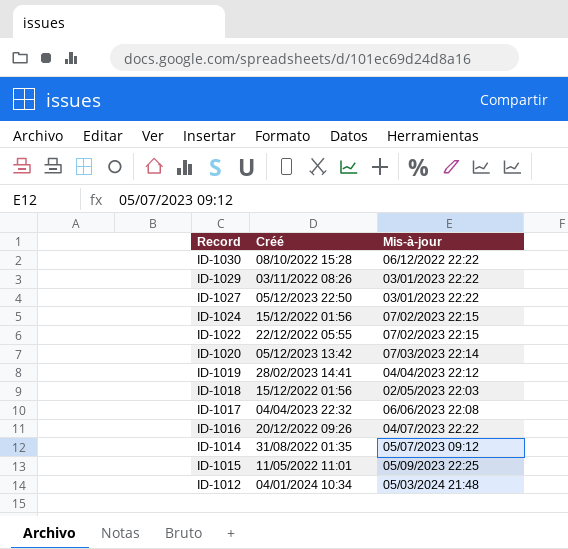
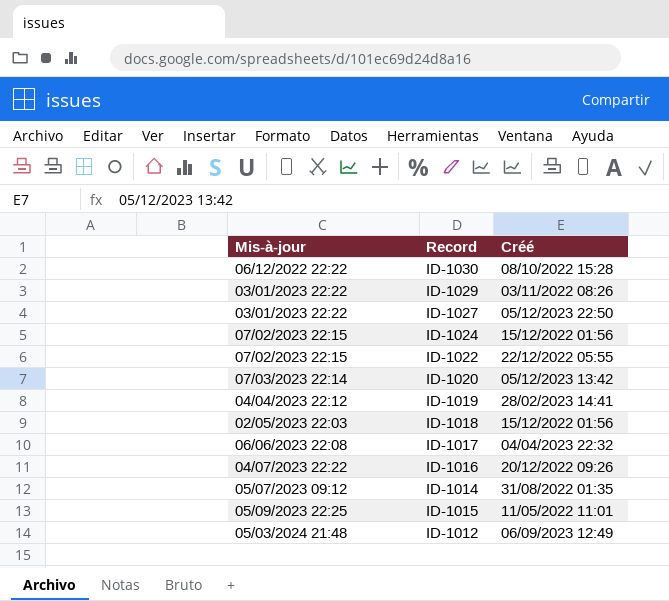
column Mis-à-jour | position: 3 -> 1
ID-1012 | Créé: 04/01/2024 10:34 -> 06/09/2023 12:49

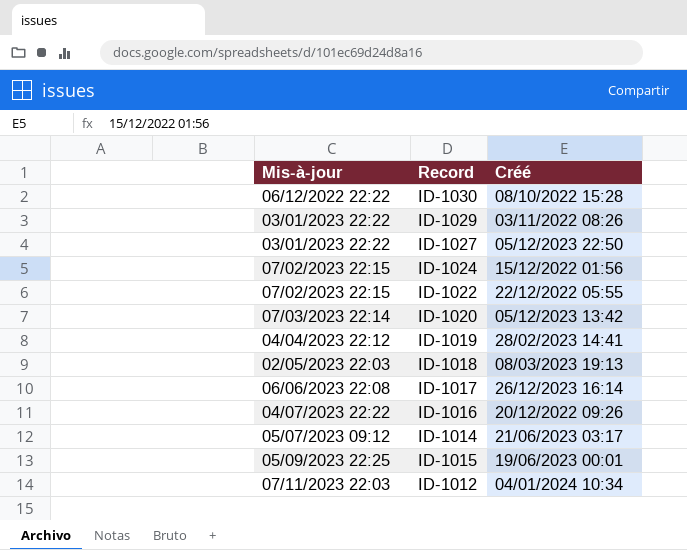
ID-1018 | Créé: 15/12/2022 01:56 -> 08/03/2023 19:13
ID-1017 | Créé: 04/04/2023 22:32 -> 26/12/2023 16:14
ID-1014 | Créé: 31/08/2022 01:35 -> 21/06/2023 03:17
ID-1015 | Créé: 11/05/2022 11:01 -> 19/06/2023 00:01
ID-1012 | Mis-à-jour: 05/03/2024 21:48 -> 07/11/2023 22:03
ID-1012 | Créé: 06/09/2023 12:49 -> 04/01/2024 10:34

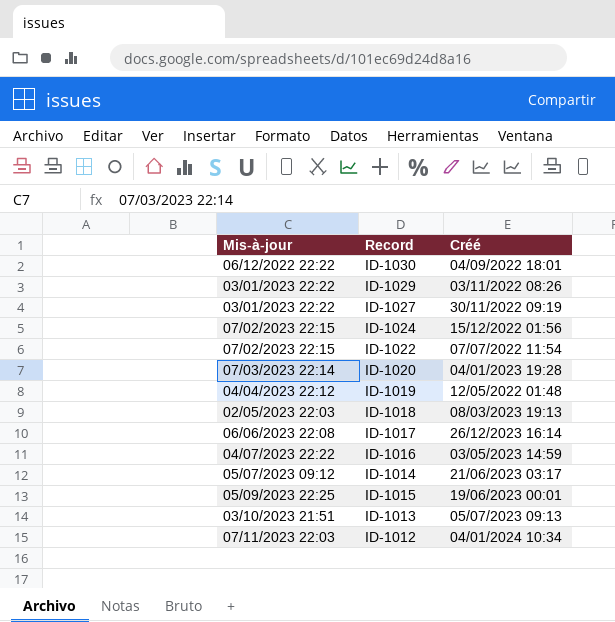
ID-1030 | Créé: 08/10/2022 15:28 -> 04/09/2022 18:01
ID-1027 | Créé: 05/12/2023 22:50 -> 30/11/2022 09:19
ID-1022 | Créé: 22/12/2022 05:55 -> 07/07/2022 11:54
ID-1020 | Créé: 05/12/2023 13:42 -> 04/01/2023 19:28
ID-1019 | Créé: 28/02/2023 14:41 -> 12/05/2022 01:48
ID-1016 | Créé: 20/12/2022 09:26 -> 03/05/2023 14:59
row ID-1013: none -> 03/10/2023 21:51 | 05/07/2023 09:13

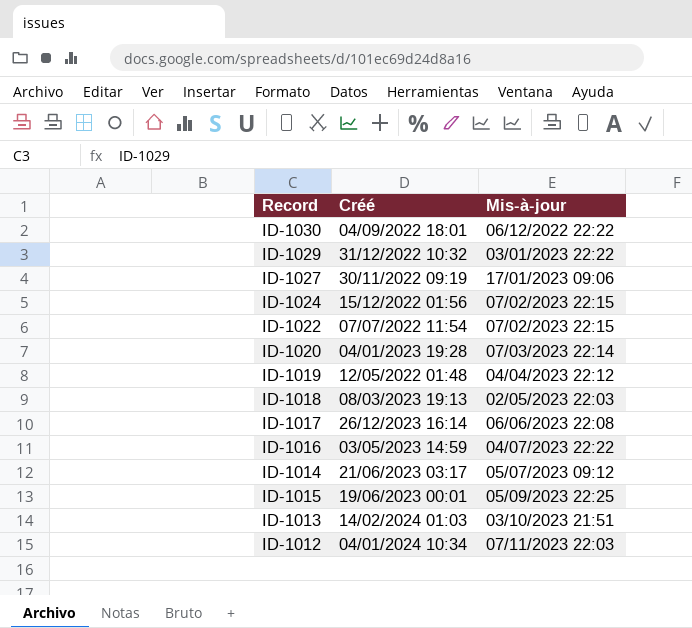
column Mis-à-jour | position: 1 -> 3
ID-1029 | Créé: 03/11/2022 08:26 -> 31/12/2022 10:32
ID-1027 | Mis-à-jour: 03/01/2023 22:22 -> 17/01/2023 09:06
ID-1013 | Créé: 05/07/2023 09:13 -> 14/02/2024 01:03

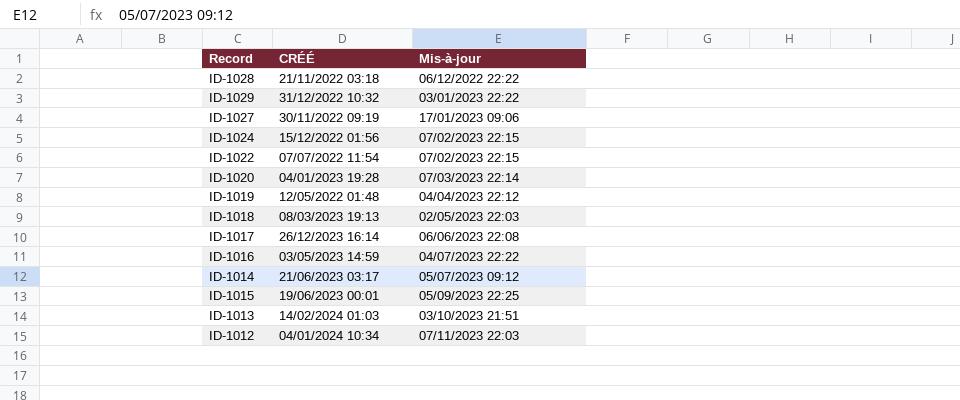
column name: Créé -> CRÉÉ
row ID-1030: 04/09/2022 18:01 | 06/12/2022 22:22 -> none
row ID-1028: none -> 21/11/2022 03:18 | 06/12/2022 22:22

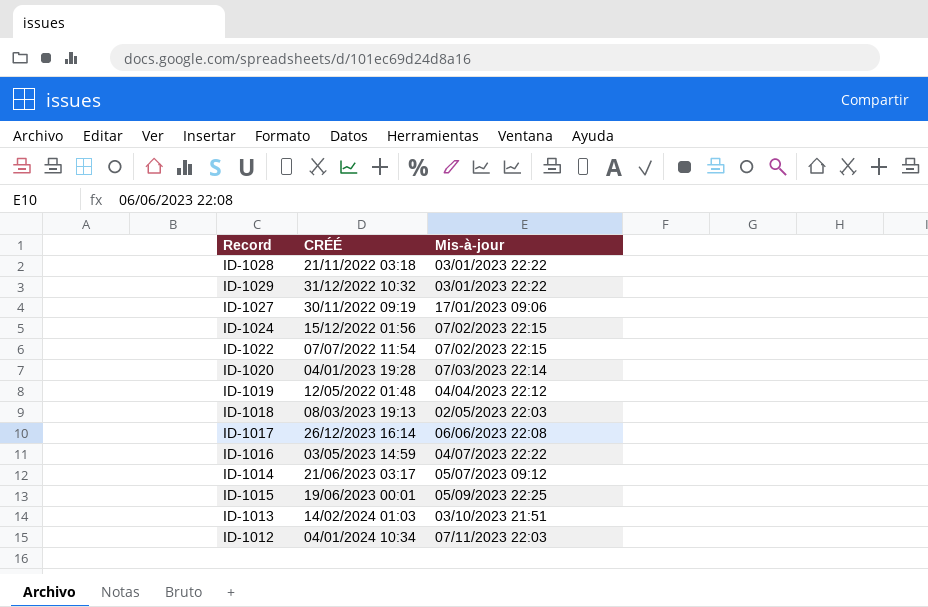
ID-1028 | Mis-à-jour: 06/12/2022 22:22 -> 03/01/2023 22:22

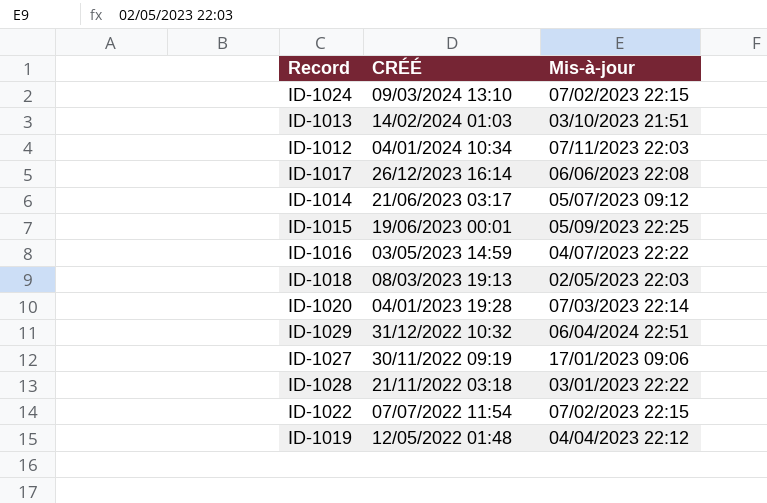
row order: Mis-à-jour ascending -> CRÉÉ descending
ID-1024 | CRÉÉ: 15/12/2022 01:56 -> 09/03/2024 13:10
ID-1029 | Mis-à-jour: 03/01/2023 22:22 -> 06/04/2024 22:51

